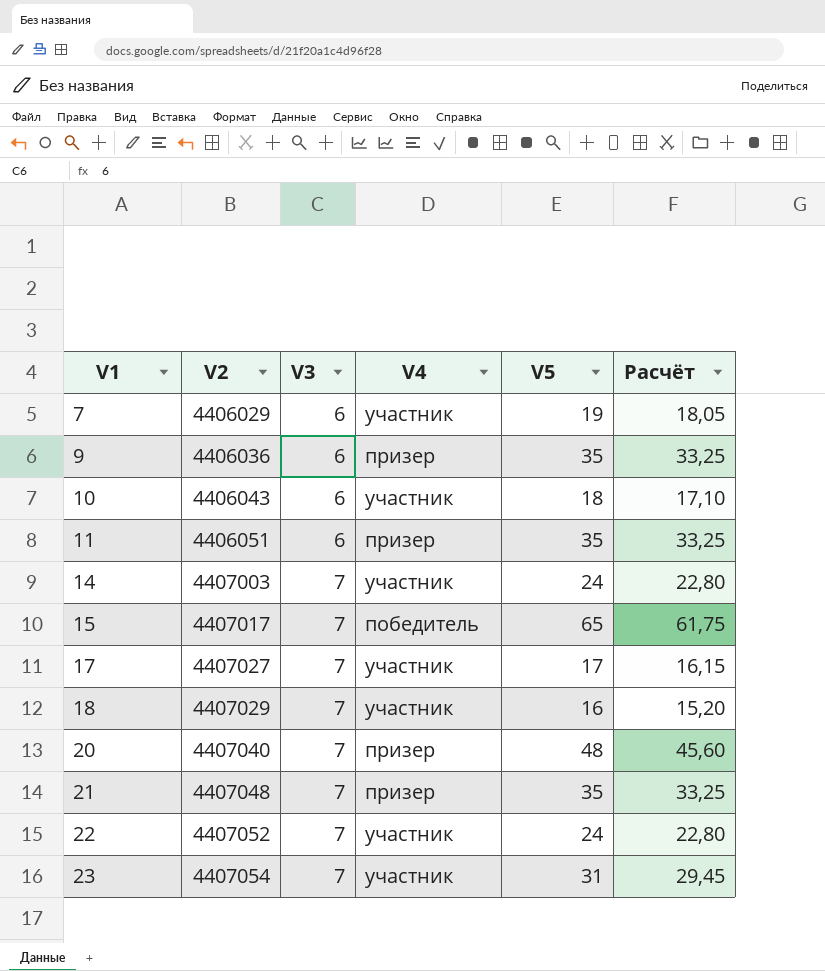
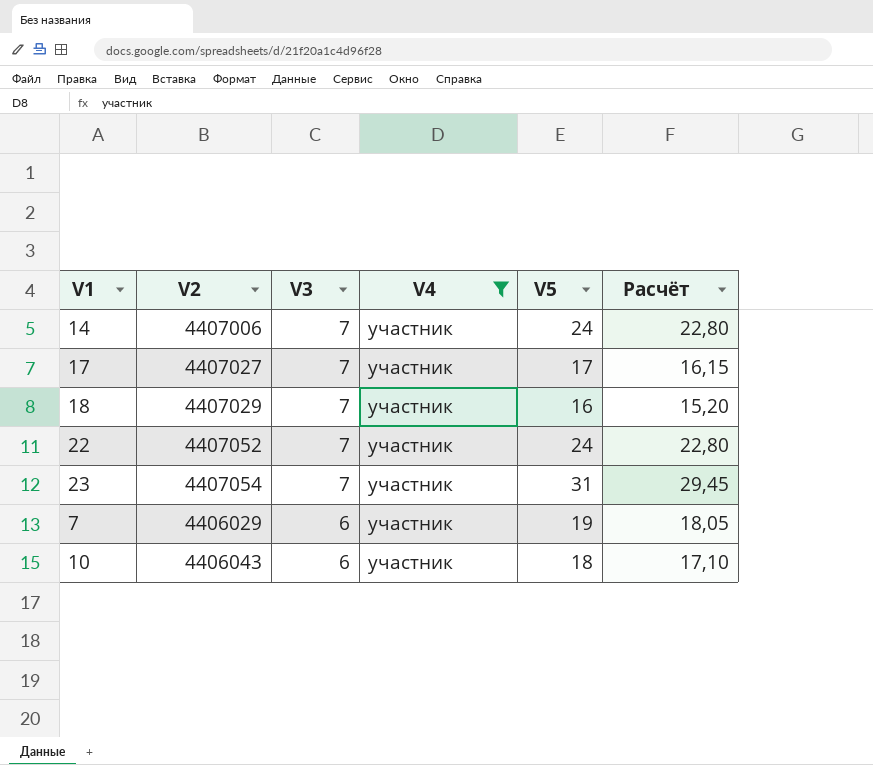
filter: none -> V4 = участник
row order: V1 ascending -> V3 descending
14 | V2: 4407003 -> 4407006

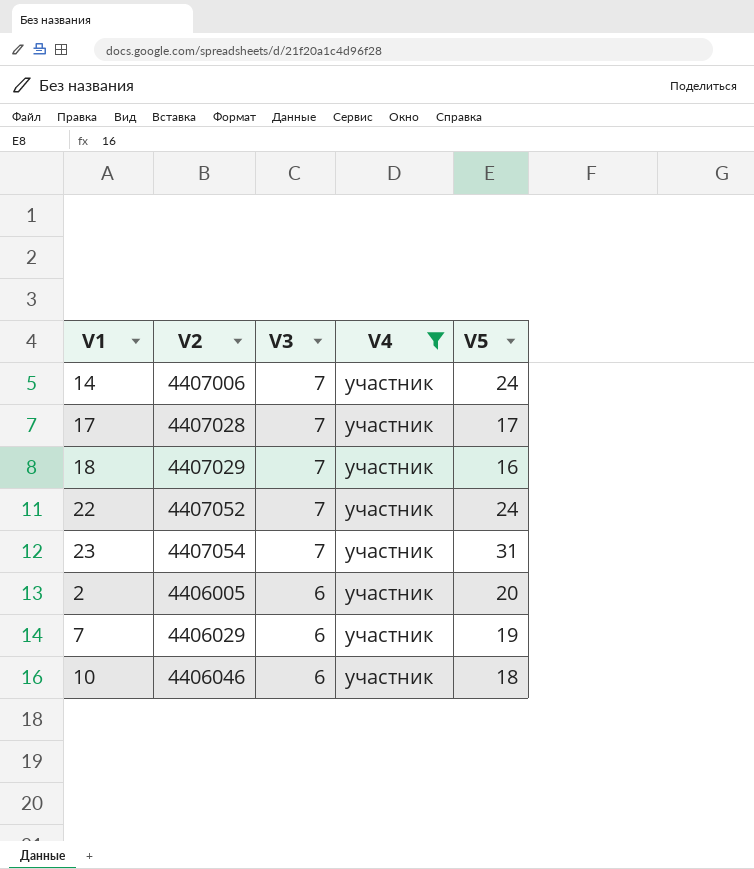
column Расчёт | formula: [V5] * 0,95 -> none
17 | V2: 4407027 -> 4407028
row 2: none -> 4406005 | 6 | участник | 20
10 | V2: 4406043 -> 4406046

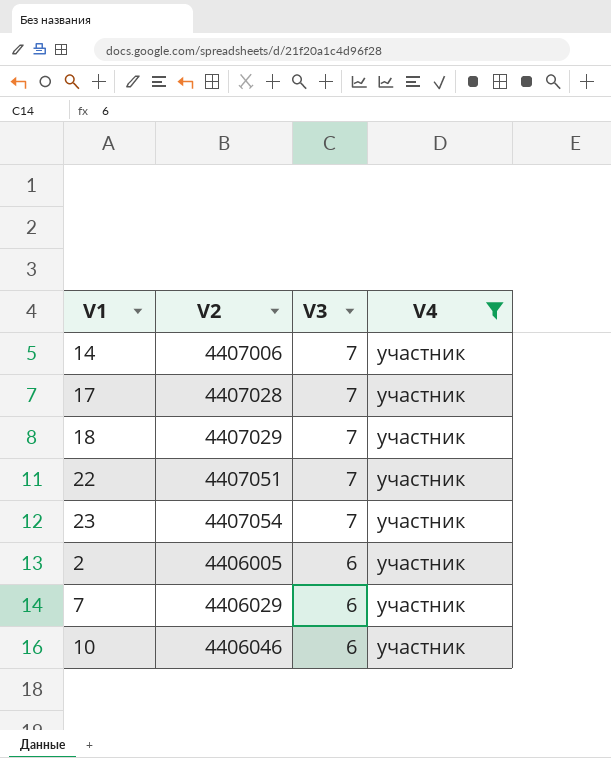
column V5 | position: 5 -> none
22 | V2: 4407052 -> 4407051

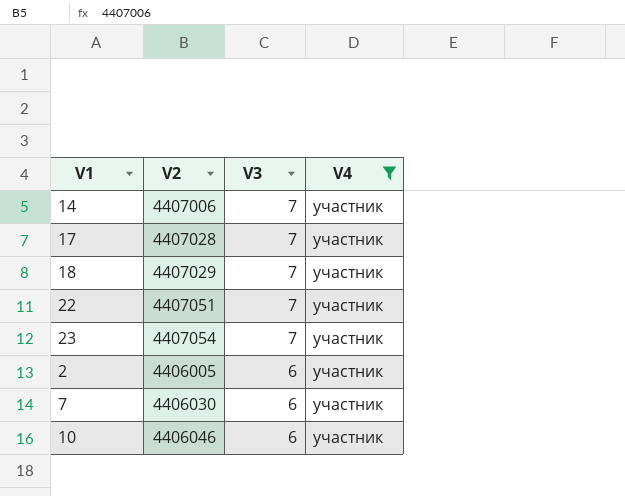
7 | V2: 4406029 -> 4406030

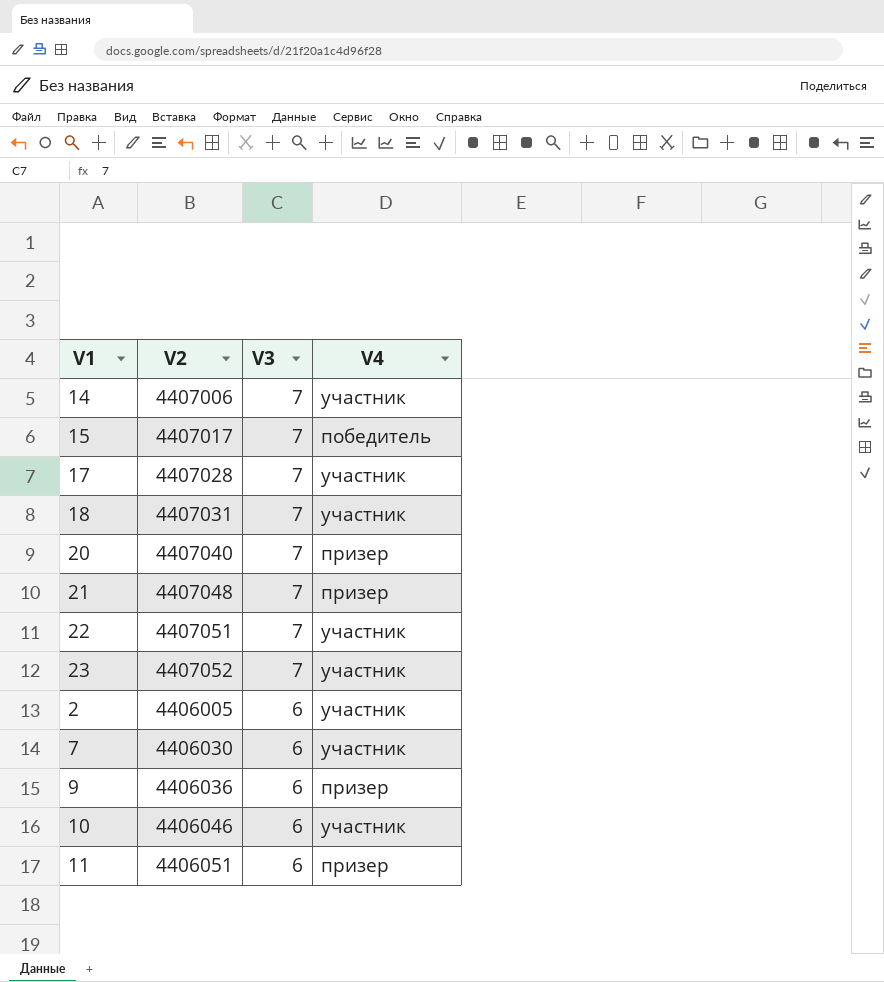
filter: V4 = участник -> none
18 | V2: 4407029 -> 4407031
23 | V2: 4407054 -> 4407052

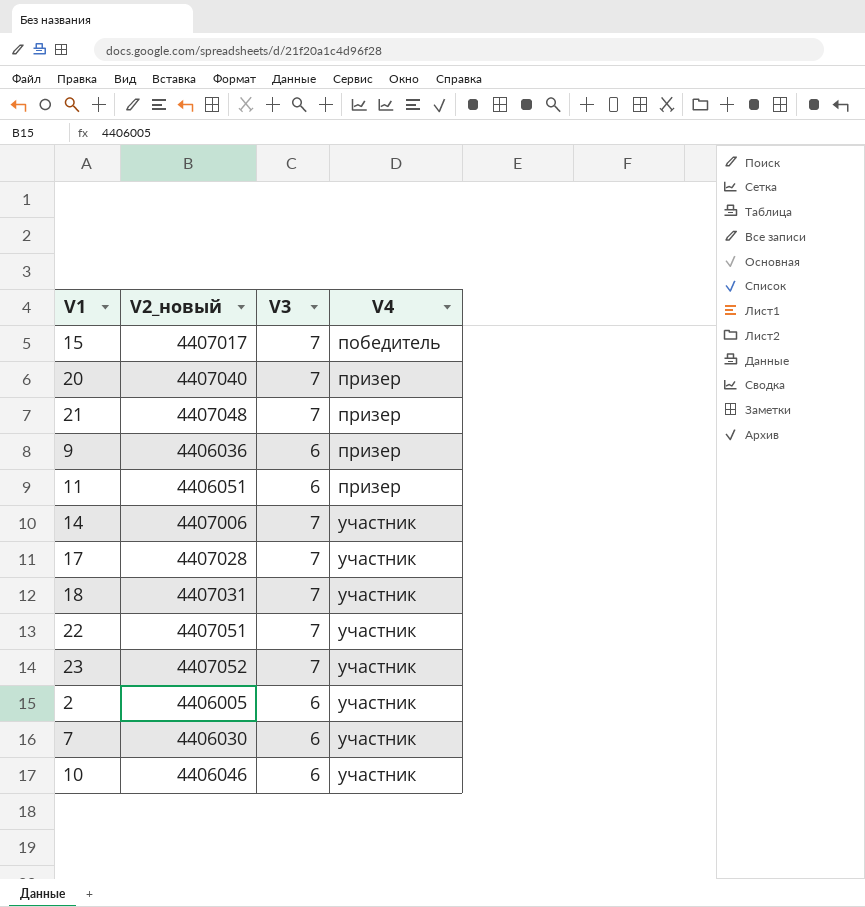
row order: V3 descending -> V4 ascending
column name: V2 -> V2_новый

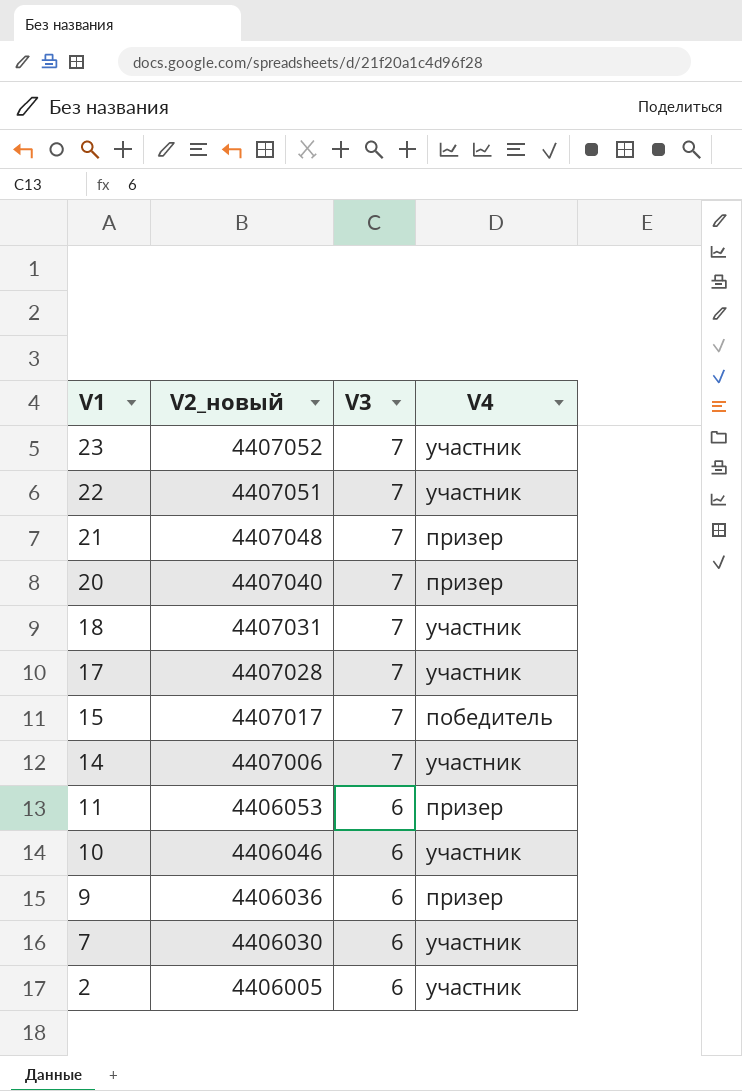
row order: V4 ascending -> V1 descending
11 | V2_новый: 4406051 -> 4406053

